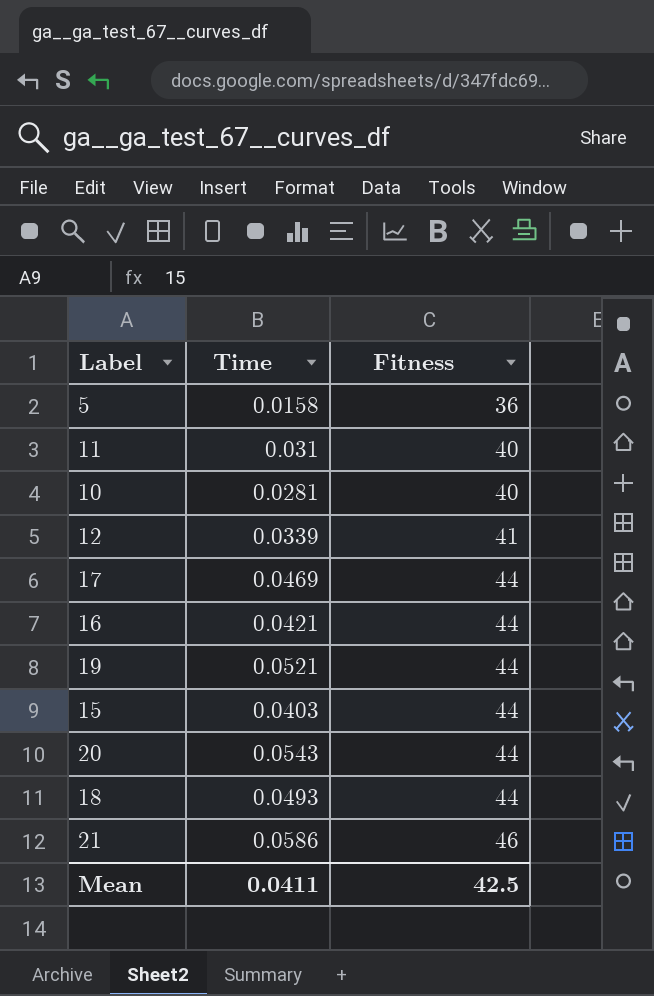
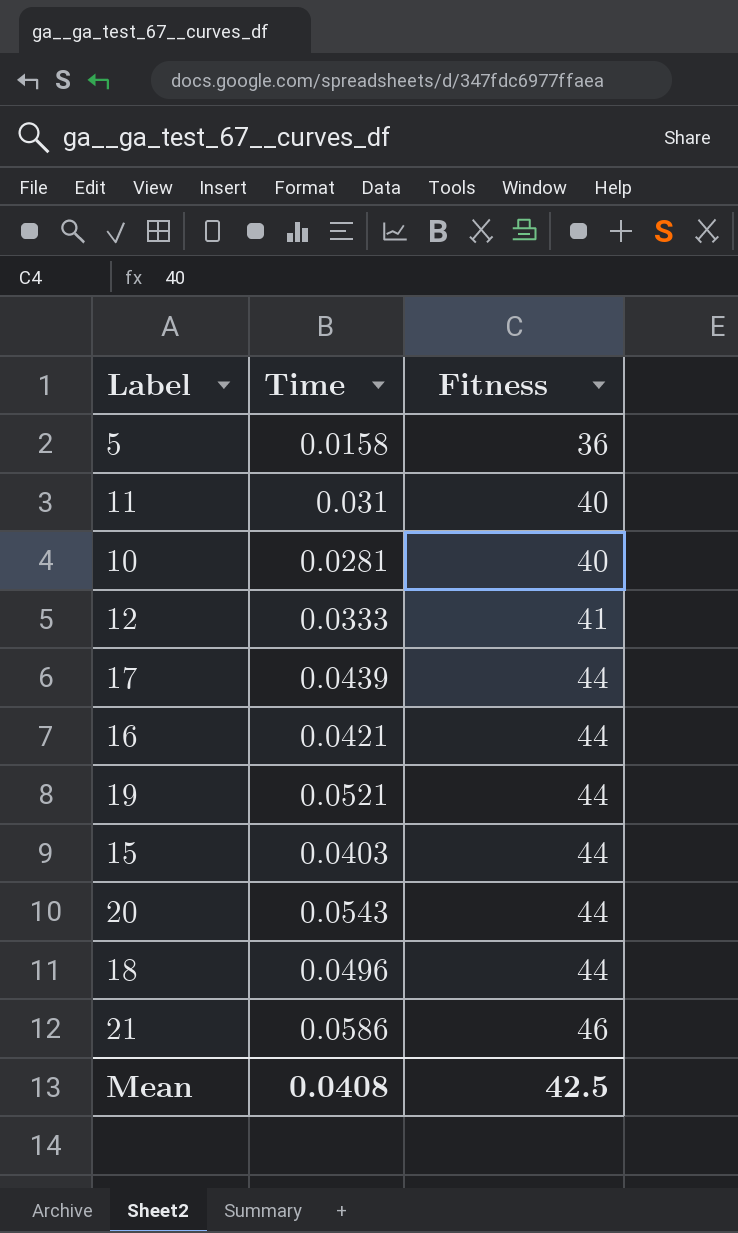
12 | Time: 0.0339 -> 0.0333
17 | Time: 0.0469 -> 0.0439
18 | Time: 0.0493 -> 0.0496
Mean | Time: 0.0411 -> 0.0408

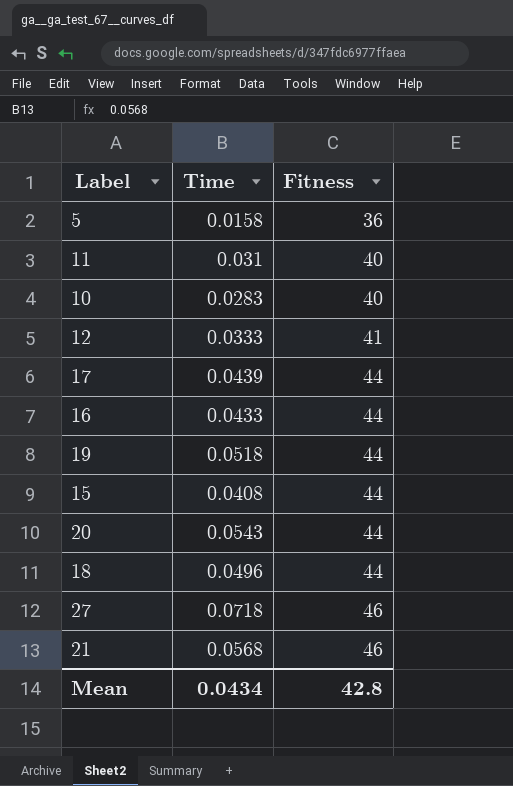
10 | Time: 0.0281 -> 0.0283
16 | Time: 0.0421 -> 0.0433
19 | Time: 0.0521 -> 0.0518
15 | Time: 0.0403 -> 0.0408
row 27: none -> 0.0718 | 46
21 | Time: 0.0586 -> 0.0568
Mean | Time: 0.0408 -> 0.0434
Mean | Fitness: 42.5 -> 42.8

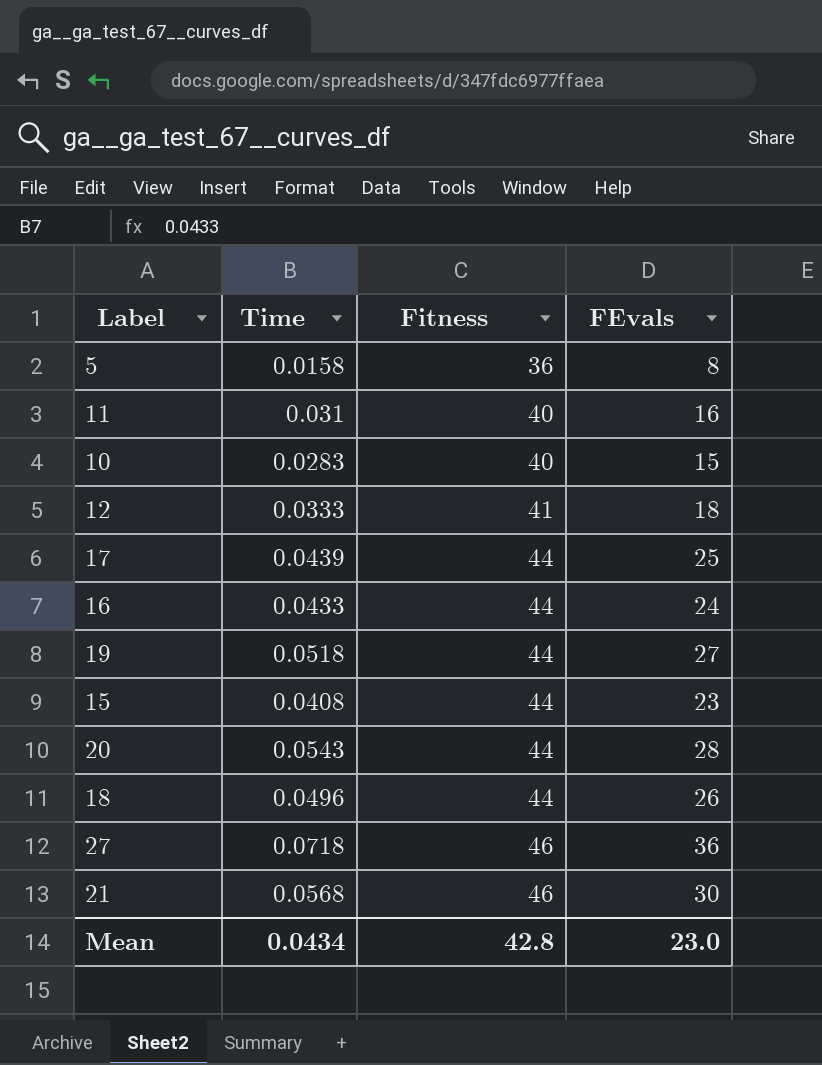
column FEvals | position: none -> 4

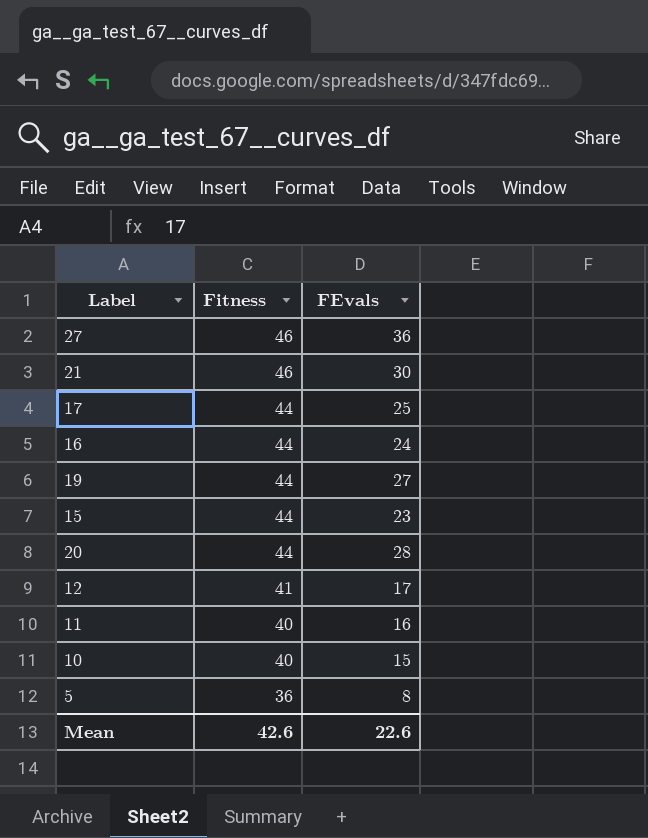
row order: Fitness ascending -> Fitness descending
column Time | position: 2 -> none
row 18: 0.0496 | 44 | 26 -> none
12 | FEvals: 18 -> 17
Mean | Fitness: 42.8 -> 42.6
Mean | FEvals: 23.0 -> 22.6

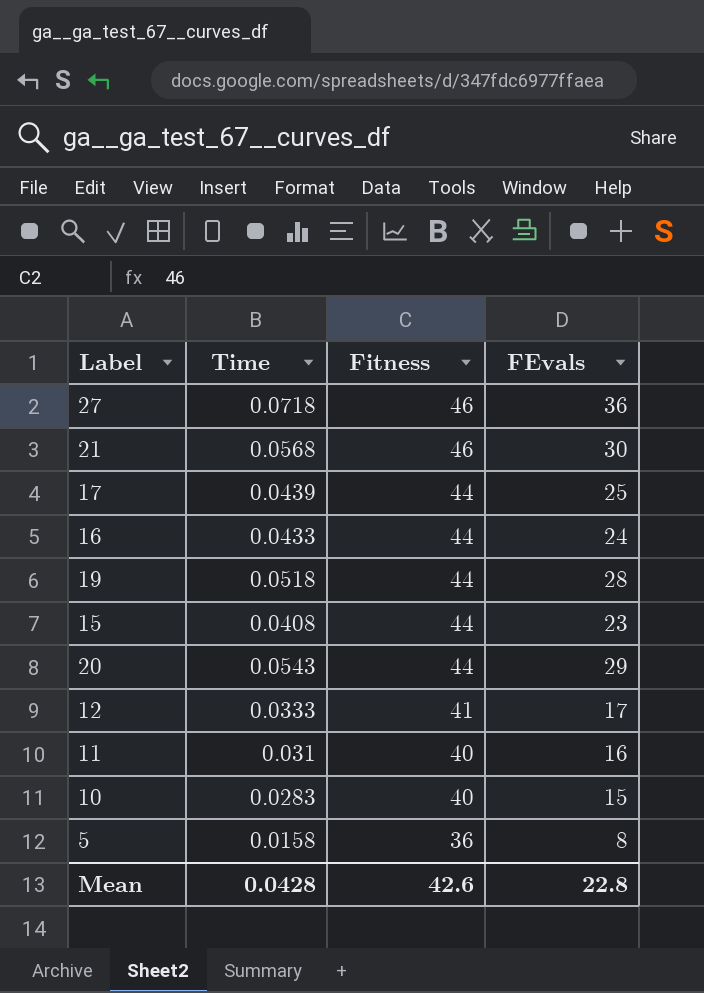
column Time | position: none -> 2
19 | FEvals: 27 -> 28
20 | FEvals: 28 -> 29
Mean | FEvals: 22.6 -> 22.8

